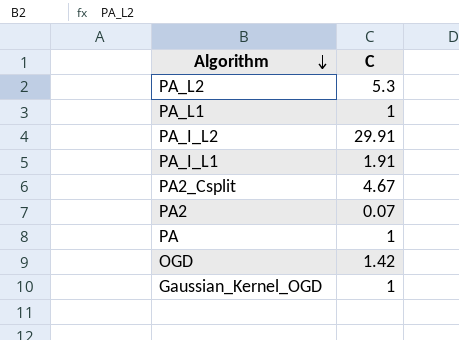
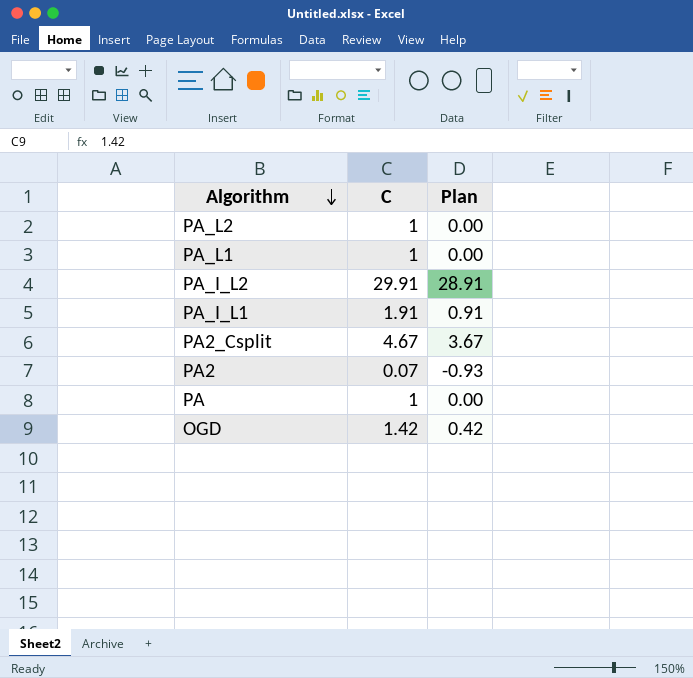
column Plan | formula: none -> [C] - 1
row Gaussian_Kernel_OGD: 1 -> none
PA_L2 | C: 5.3 -> 1

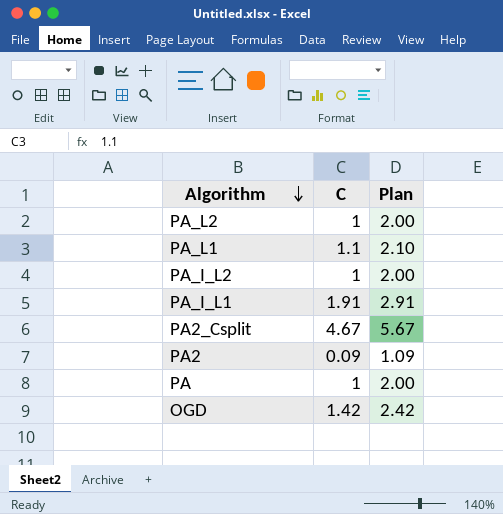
column Plan | formula: [C] - 1 -> [C] + 1
PA_L1 | C: 1 -> 1.1
PA_I_L2 | C: 29.91 -> 1
PA2 | C: 0.07 -> 0.09

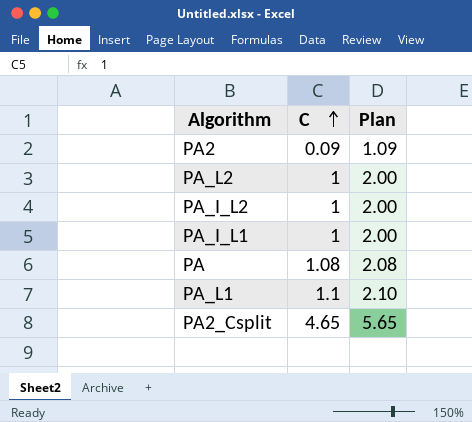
row order: Algorithm descending -> C ascending
row OGD: 1.42 | 2.42 -> none
PA_I_L1 | C: 1.91 -> 1
PA_I_L1 | Plan: 2.91 -> 2.00
PA | C: 1 -> 1.08
PA | Plan: 2.00 -> 2.08
PA2_Csplit | C: 4.67 -> 4.65
PA2_Csplit | Plan: 5.67 -> 5.65

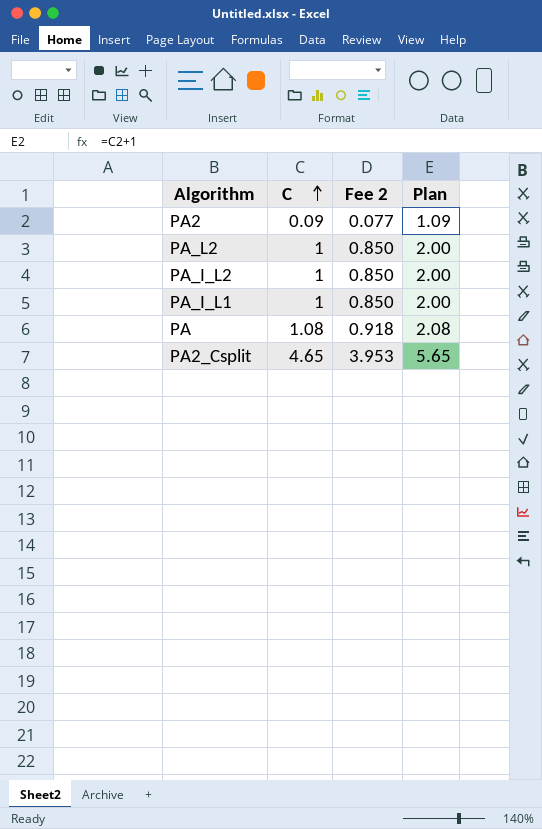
column Fee 2 | formula: none -> [C] * 0.85
row PA_L1: 1.1 | 2.10 -> none

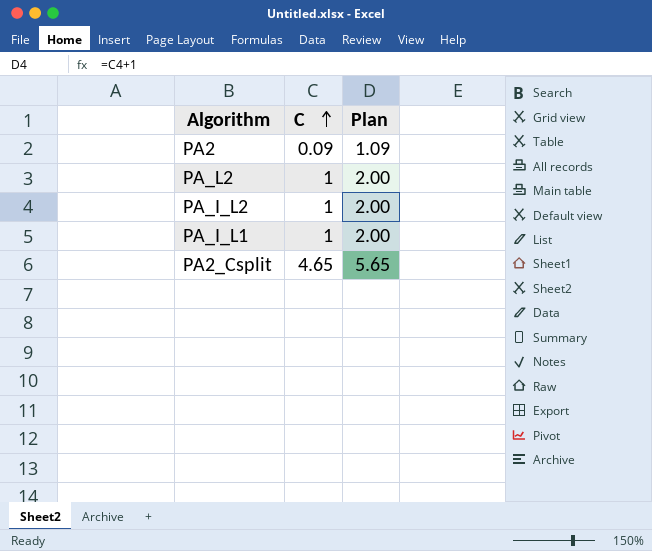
column Fee 2 | formula: [C] * 0.85 -> none
row PA: 1.08 | 0.918 | 2.08 -> none

